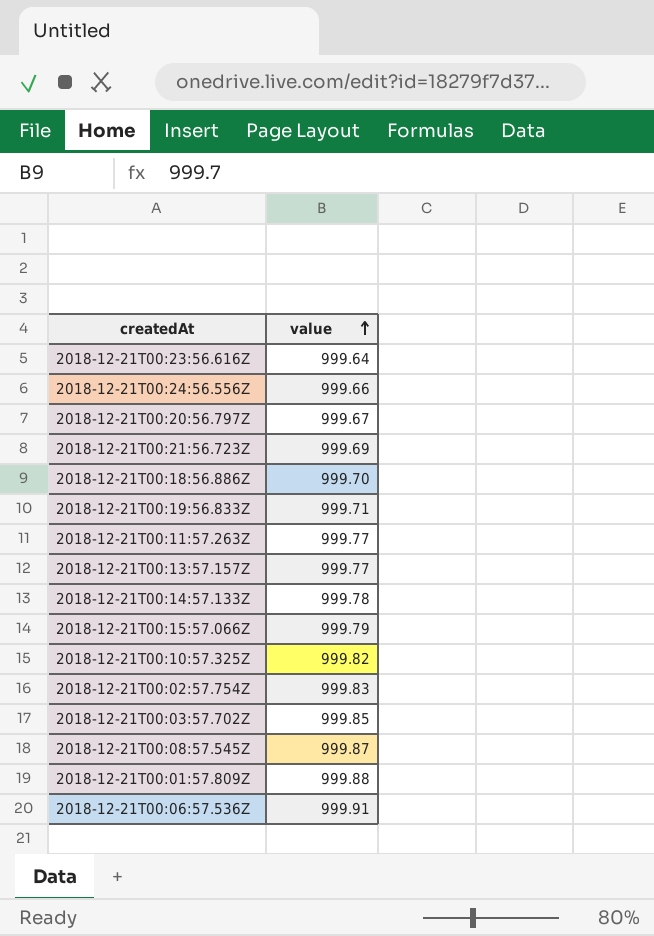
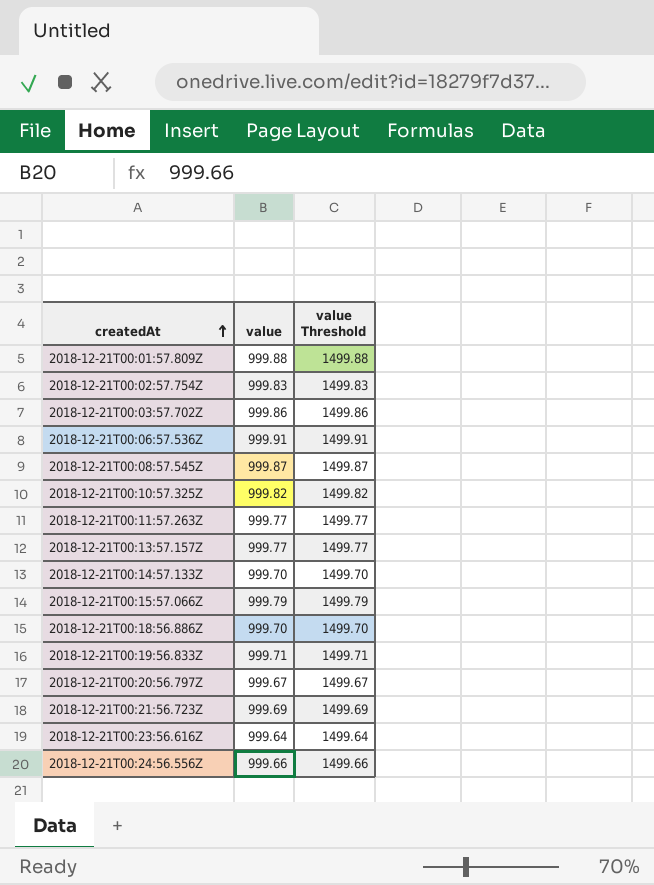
row order: value ascending -> createdAt ascending
column value Threshold | formula: none -> [value] + 500
2018-12-21T00:03:57.702Z | value: 999.85 -> 999.86
2018-12-21T00:14:57.133Z | value: 999.78 -> 999.70

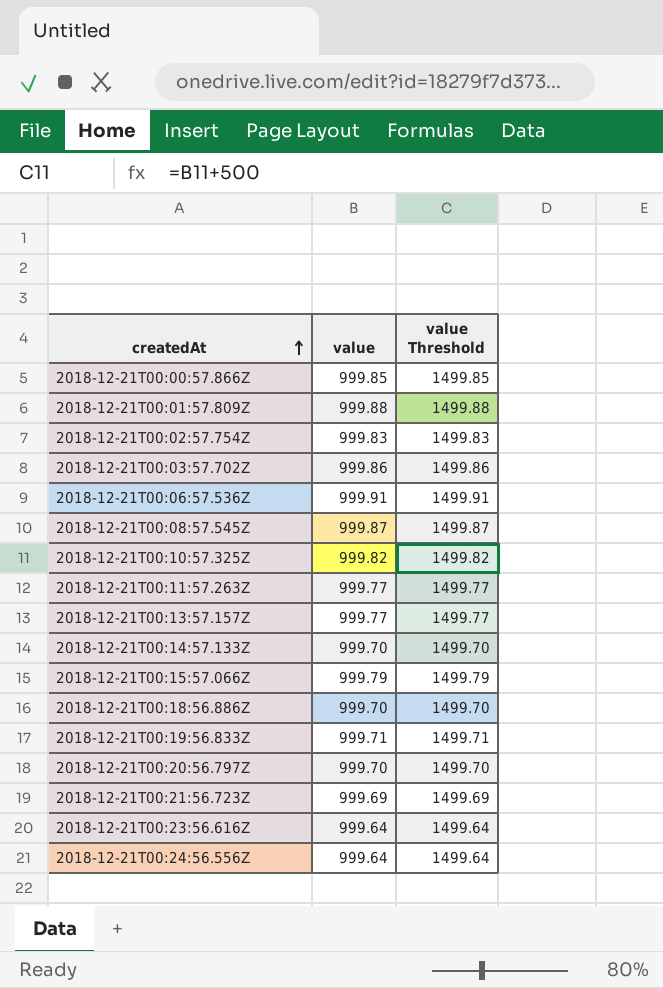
row 2018-12-21T00:00:57.866Z: none -> 999.85 | 1499.85
2018-12-21T00:20:56.797Z | value: 999.67 -> 999.70
2018-12-21T00:20:56.797Z | value Threshold: 1499.67 -> 1499.70
2018-12-21T00:24:56.556Z | value: 999.66 -> 999.64
2018-12-21T00:24:56.556Z | value Threshold: 1499.66 -> 1499.64

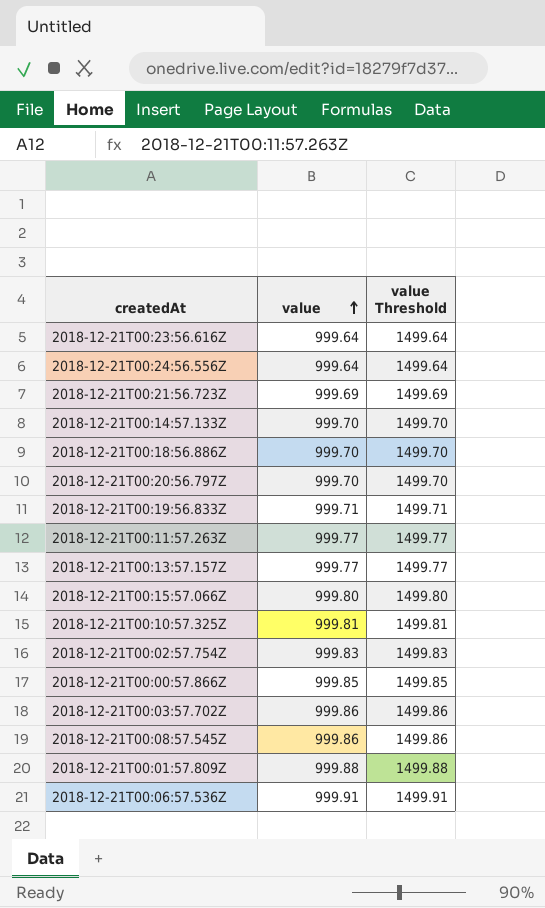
row order: createdAt ascending -> value ascending
2018-12-21T00:15:57.066Z | value: 999.79 -> 999.80
2018-12-21T00:15:57.066Z | value Threshold: 1499.79 -> 1499.80
2018-12-21T00:10:57.325Z | value: 999.82 -> 999.81
2018-12-21T00:10:57.325Z | value Threshold: 1499.82 -> 1499.81
2018-12-21T00:08:57.545Z | value: 999.87 -> 999.86
2018-12-21T00:08:57.545Z | value Threshold: 1499.87 -> 1499.86

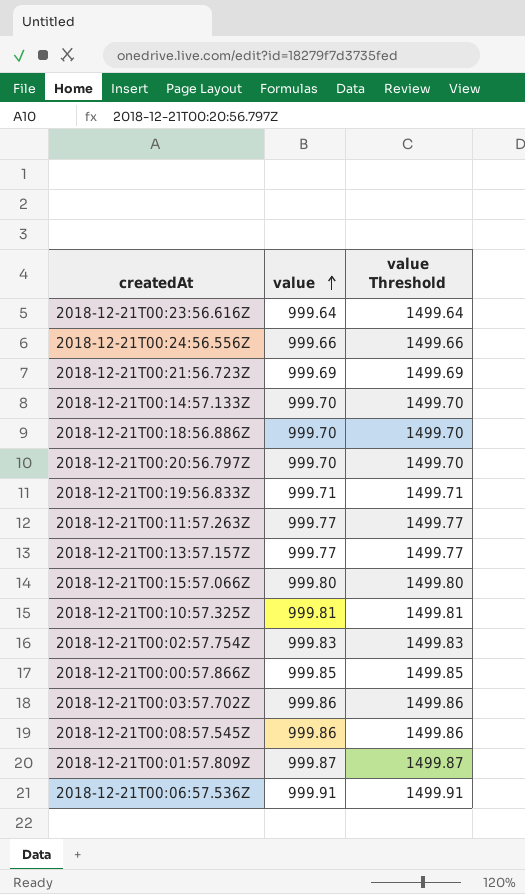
2018-12-21T00:24:56.556Z | value: 999.64 -> 999.66
2018-12-21T00:24:56.556Z | value Threshold: 1499.64 -> 1499.66
2018-12-21T00:01:57.809Z | value: 999.88 -> 999.87
2018-12-21T00:01:57.809Z | value Threshold: 1499.88 -> 1499.87

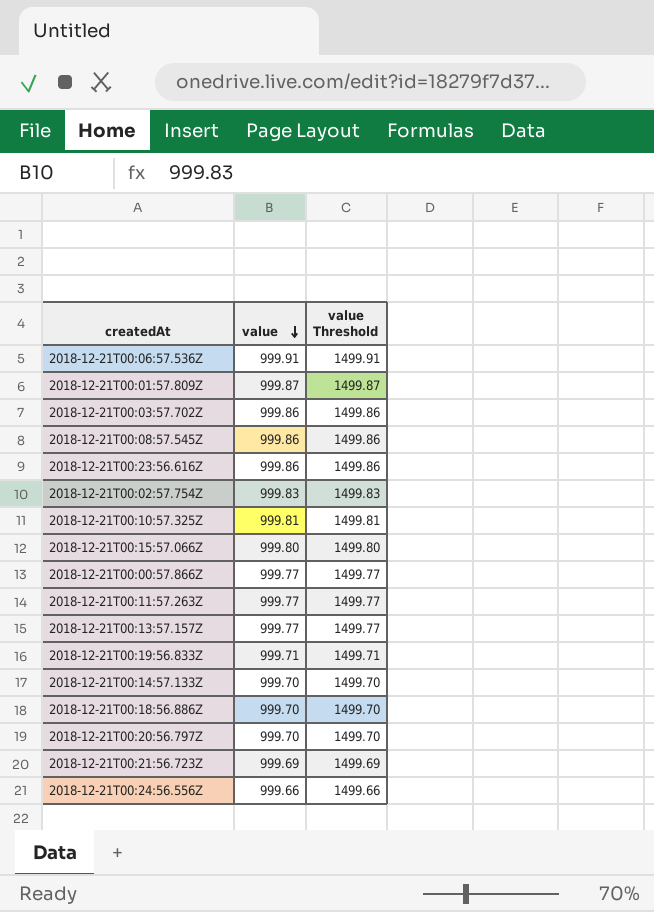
row order: value ascending -> value descending
2018-12-21T00:23:56.616Z | value: 999.64 -> 999.86
2018-12-21T00:23:56.616Z | value Threshold: 1499.64 -> 1499.86
2018-12-21T00:00:57.866Z | value: 999.85 -> 999.77
2018-12-21T00:00:57.866Z | value Threshold: 1499.85 -> 1499.77

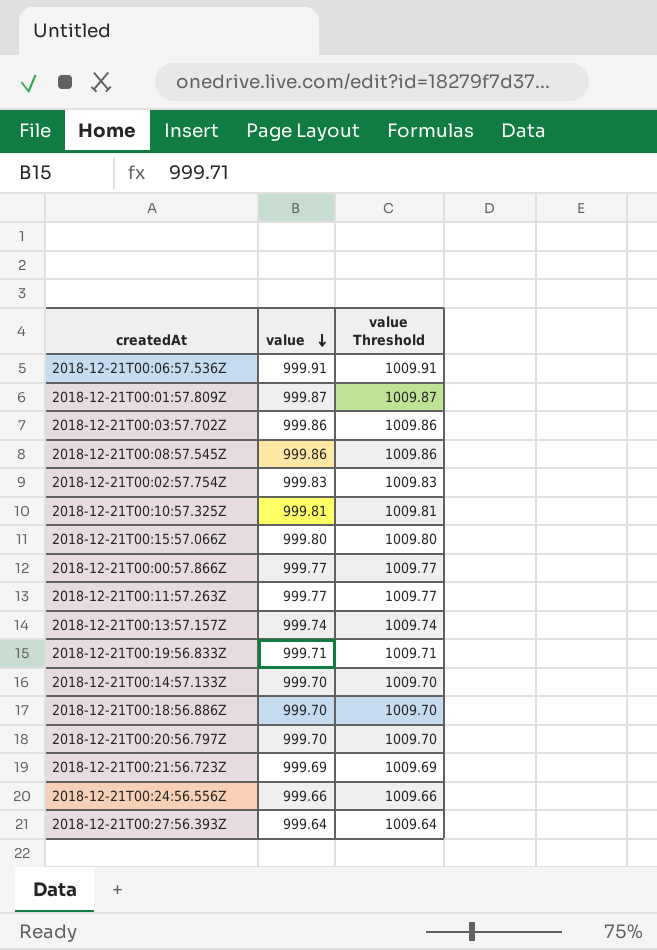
column value Threshold | formula: [value] + 500 -> [value] + 10
row 2018-12-21T00:23:56.616Z: 999.86 | 1499.86 -> none
2018-12-21T00:13:57.157Z | value: 999.77 -> 999.74
row 2018-12-21T00:27:56.393Z: none -> 999.64 | 1009.64

